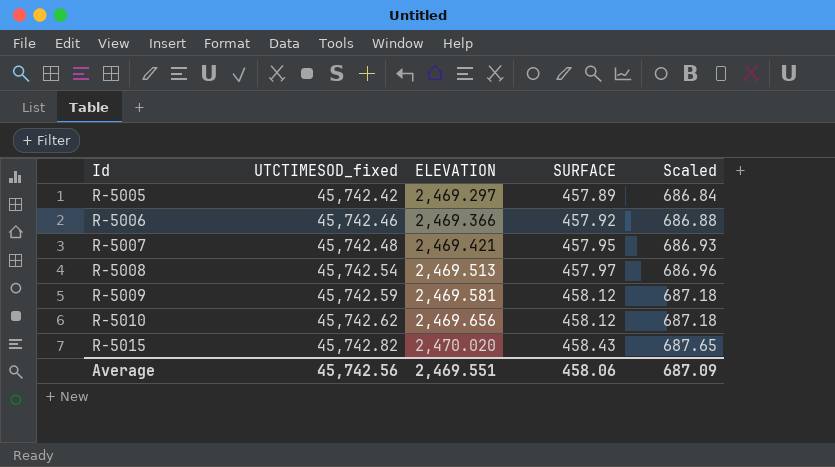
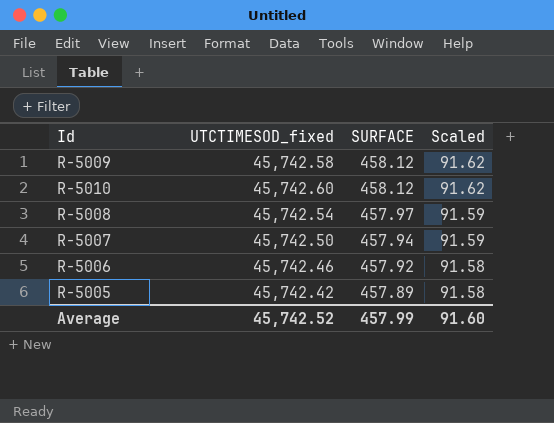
row order: Id ascending -> SURFACE descending
column ELEVATION | position: 3 -> none
column Scaled | formula: [SURFACE] * 1.5 -> [SURFACE] * 0.2
row R-5015: 45,742.82 | 2,470.020 | 458.43 | 687.65 -> none
R-5009 | UTCTIMESOD_fixed: 45,742.59 -> 45,742.58
R-5010 | UTCTIMESOD_fixed: 45,742.62 -> 45,742.60
R-5007 | UTCTIMESOD_fixed: 45,742.48 -> 45,742.50
R-5007 | SURFACE: 457.95 -> 457.94
Average | UTCTIMESOD_fixed: 45,742.56 -> 45,742.52
Average | SURFACE: 458.06 -> 457.99
Average | Scaled: 687.09 -> 91.60

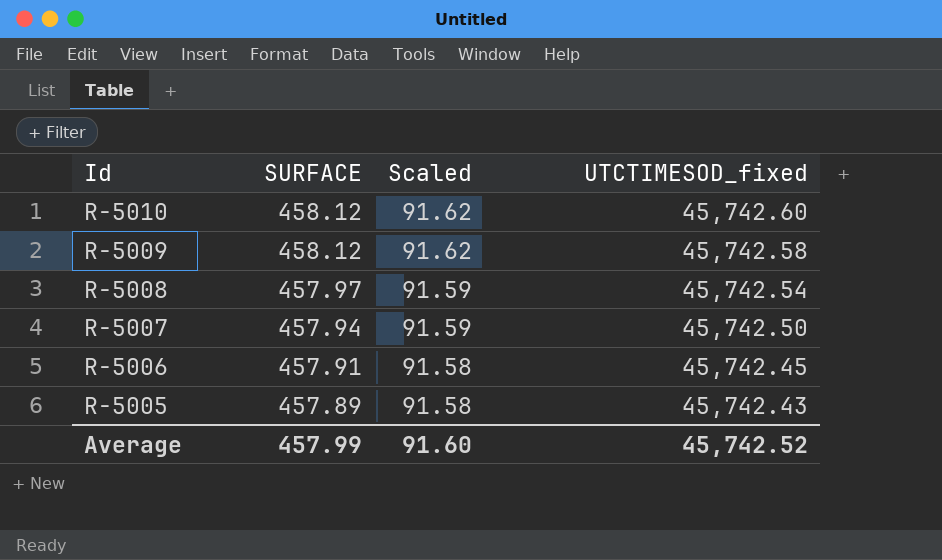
row order: SURFACE descending -> Id descending
column UTCTIMESOD_fixed | position: 2 -> 4
R-5006 | SURFACE: 457.92 -> 457.91
R-5006 | UTCTIMESOD_fixed: 45,742.46 -> 45,742.45
R-5005 | UTCTIMESOD_fixed: 45,742.42 -> 45,742.43

